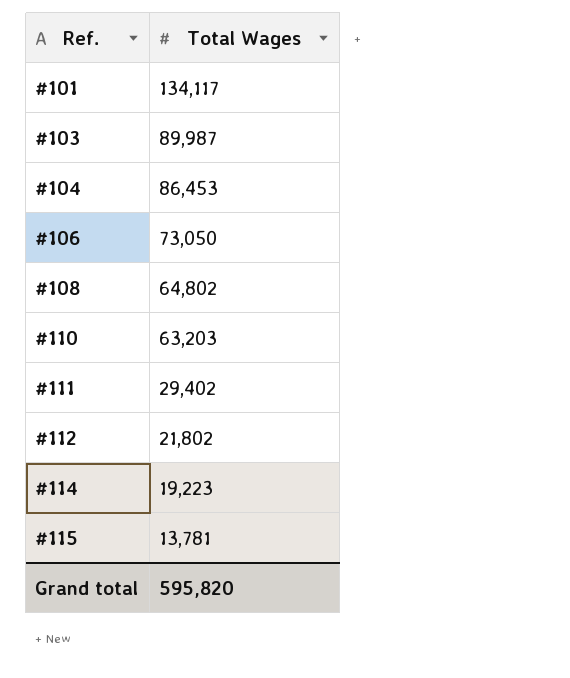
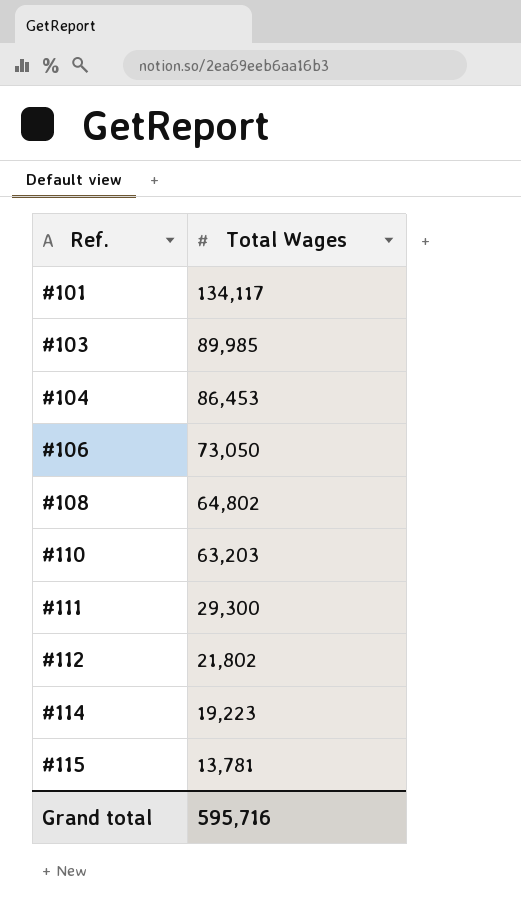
#103 | Total Wages: 89,987 -> 89,985
#111 | Total Wages: 29,402 -> 29,300
Grand total | Total Wages: 595,820 -> 595,716

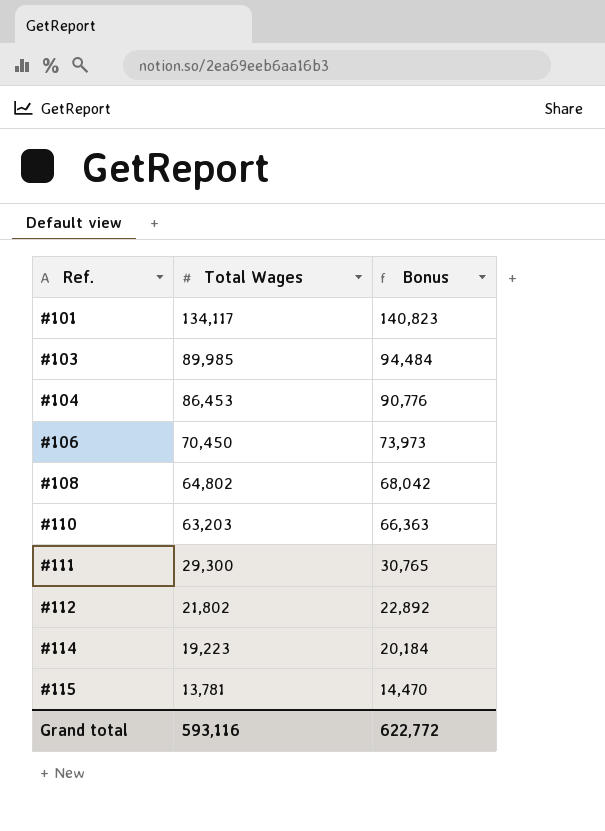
column Bonus | formula: none -> [Total Wages] * 1.05
#106 | Total Wages: 73,050 -> 70,450
Grand total | Total Wages: 595,716 -> 593,116

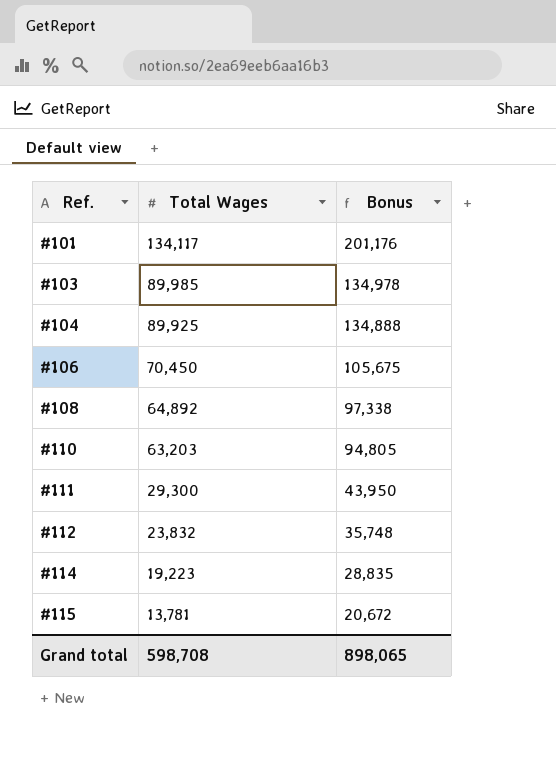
column Bonus | formula: [Total Wages] * 1.05 -> [Total Wages] * 1.5
#104 | Total Wages: 86,453 -> 89,925
#108 | Total Wages: 64,802 -> 64,892
#112 | Total Wages: 21,802 -> 23,832
Grand total | Total Wages: 593,116 -> 598,708
Grand total | Bonus: 622,772 -> 898,065

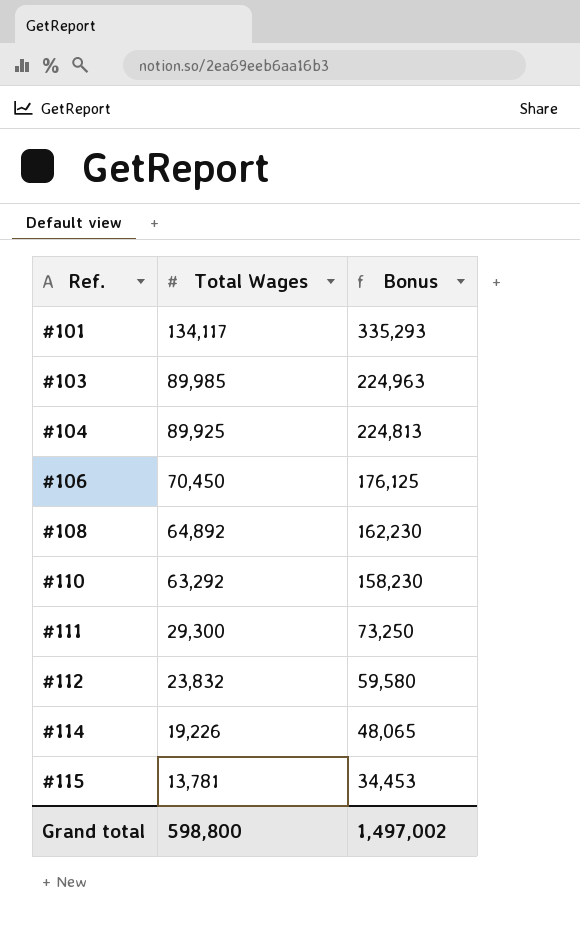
column Bonus | formula: [Total Wages] * 1.5 -> [Total Wages] * 2.5
#110 | Total Wages: 63,203 -> 63,292
#114 | Total Wages: 19,223 -> 19,226
Grand total | Total Wages: 598,708 -> 598,800
Grand total | Bonus: 898,065 -> 1,497,002

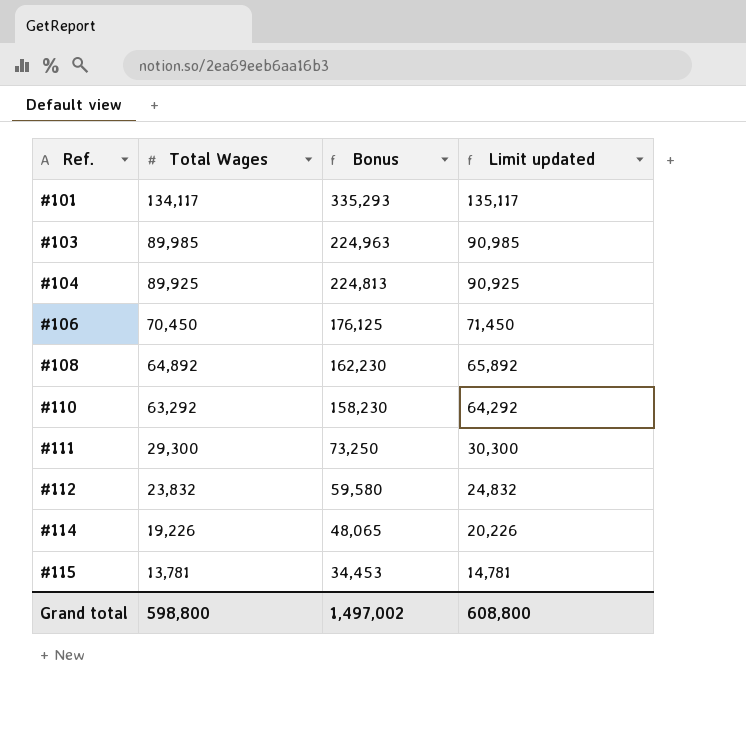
column Limit updated | formula: none -> [Total Wages] + 1000

